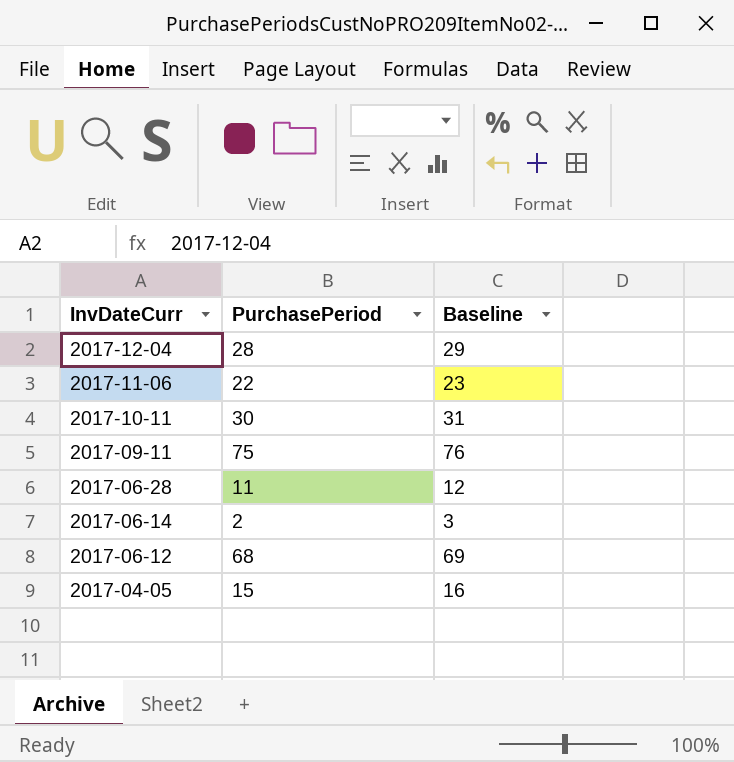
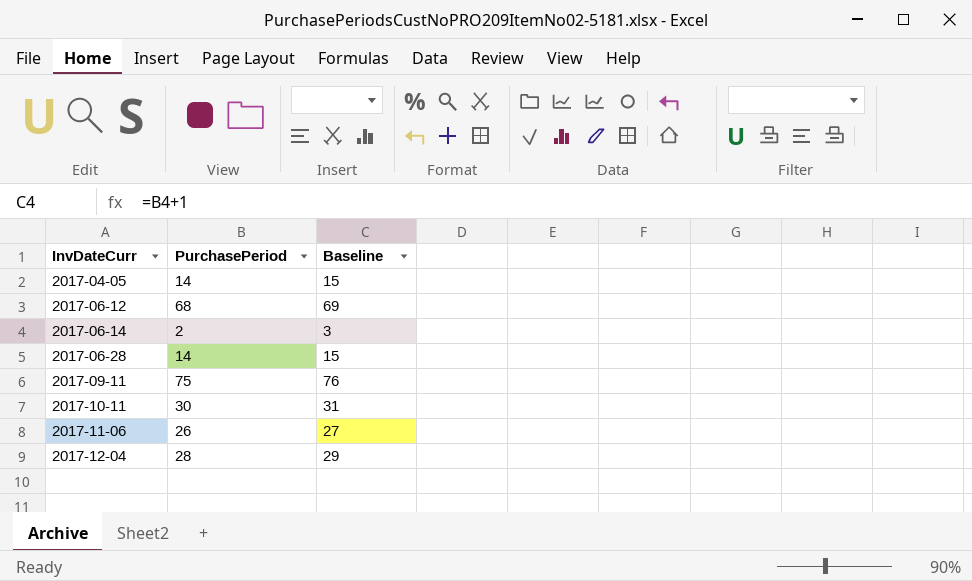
row order: InvDateCurr descending -> InvDateCurr ascending
2017-04-05 | PurchasePeriod: 15 -> 14
2017-04-05 | Baseline: 16 -> 15
2017-06-28 | PurchasePeriod: 11 -> 14
2017-06-28 | Baseline: 12 -> 15
2017-11-06 | PurchasePeriod: 22 -> 26
2017-11-06 | Baseline: 23 -> 27

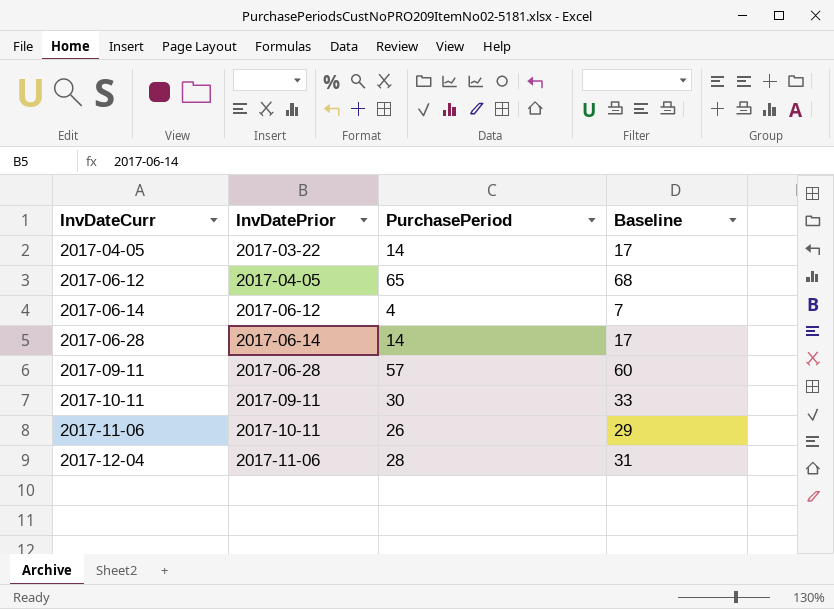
column InvDatePrior | position: none -> 2
column Baseline | formula: [PurchasePeriod] + 1 -> [PurchasePeriod] + 3
2017-06-12 | PurchasePeriod: 68 -> 65
2017-06-14 | PurchasePeriod: 2 -> 4
2017-09-11 | PurchasePeriod: 75 -> 57

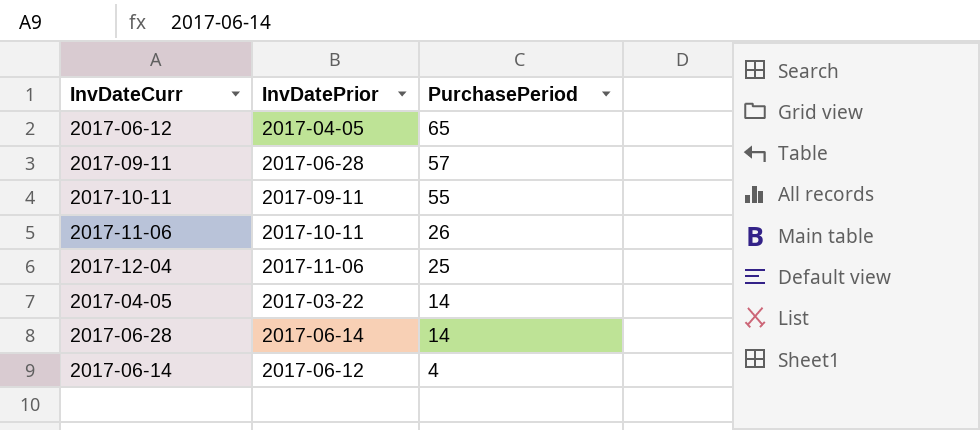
row order: InvDateCurr ascending -> PurchasePeriod descending
column Baseline | formula: [PurchasePeriod] + 3 -> none
2017-10-11 | PurchasePeriod: 30 -> 55
2017-12-04 | PurchasePeriod: 28 -> 25

